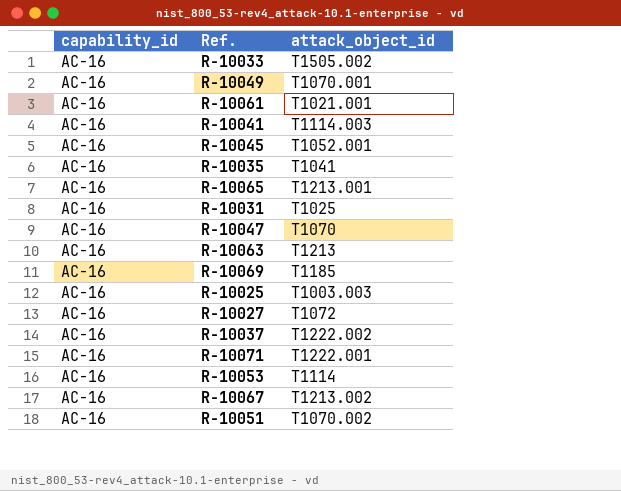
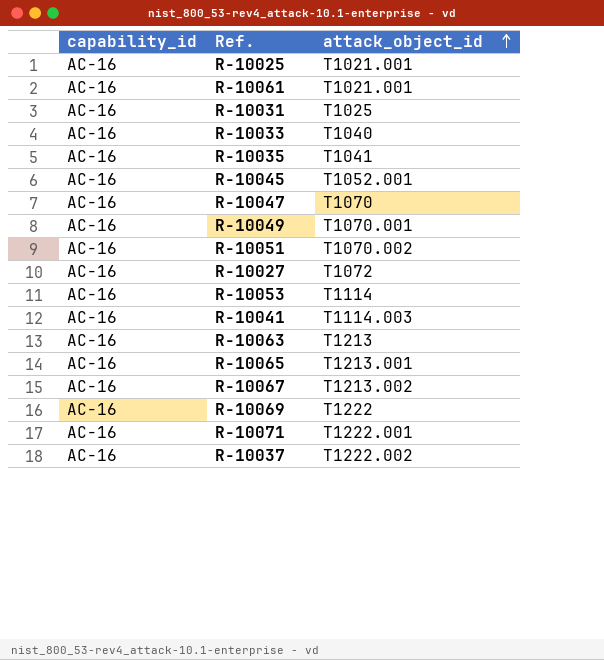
row order: none -> attack_object_id ascending
R-10025 | attack_object_id: T1003.003 -> T1021.001
R-10033 | attack_object_id: T1505.002 -> T1040
R-10069 | attack_object_id: T1185 -> T1222

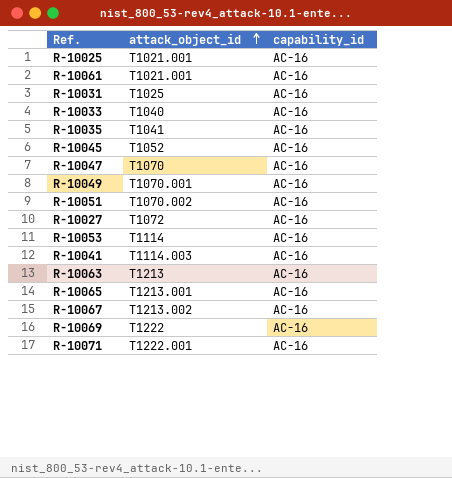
column capability_id | position: 1 -> 3
row R-10037: AC-16 | T1222.002 -> none
R-10045 | attack_object_id: T1052.001 -> T1052

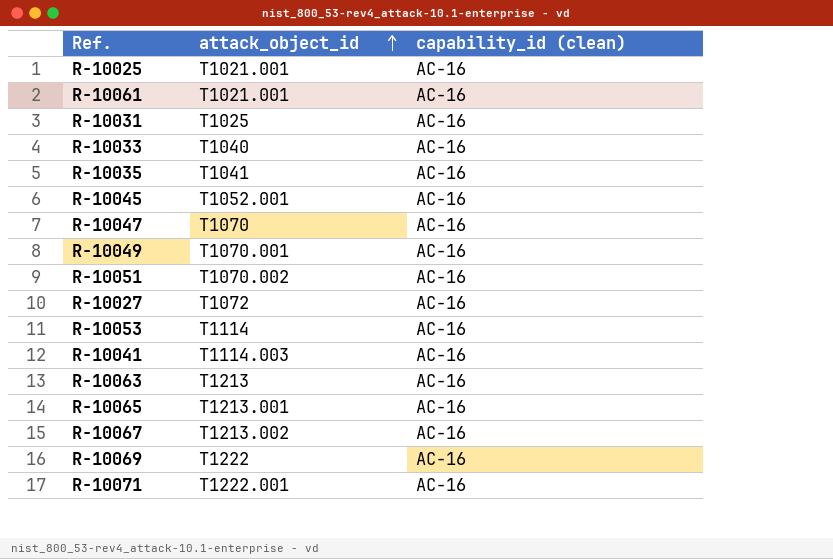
column name: capability_id -> capability_id (clean)
R-10045 | attack_object_id: T1052 -> T1052.001

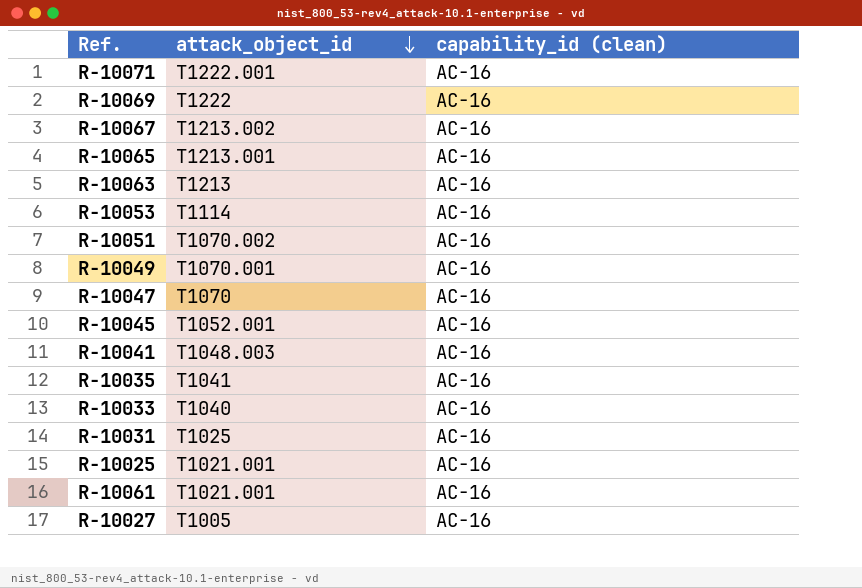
row order: attack_object_id ascending -> attack_object_id descending
R-10041 | attack_object_id: T1114.003 -> T1048.003
R-10027 | attack_object_id: T1072 -> T1005

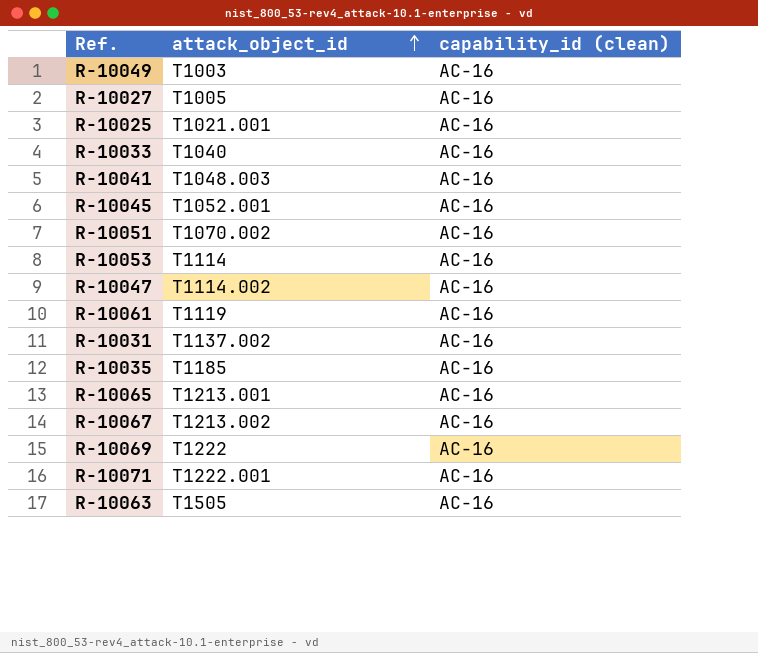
row order: attack_object_id descending -> attack_object_id ascending
R-10049 | attack_object_id: T1070.001 -> T1003
R-10047 | attack_object_id: T1070 -> T1114.002
R-10061 | attack_object_id: T1021.001 -> T1119
R-10031 | attack_object_id: T1025 -> T1137.002
R-10035 | attack_object_id: T1041 -> T1185
R-10063 | attack_object_id: T1213 -> T1505

